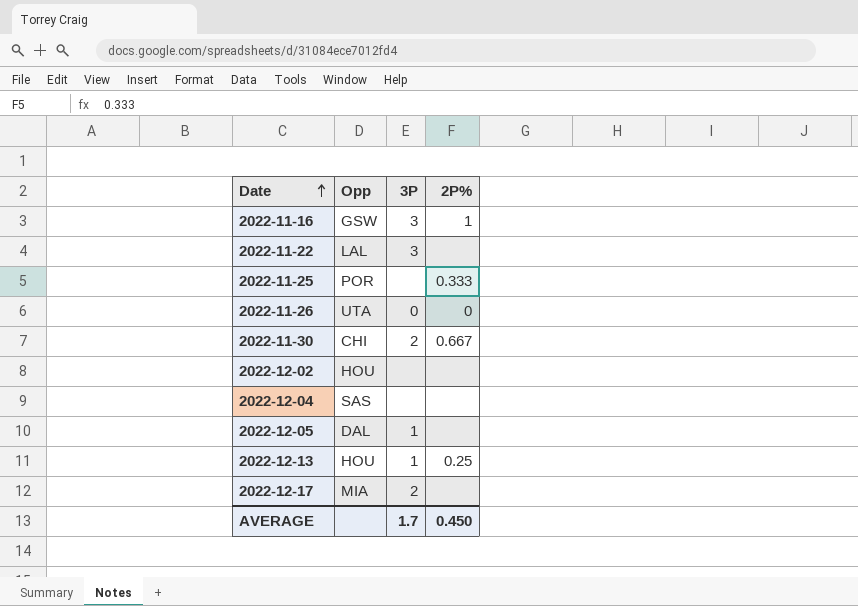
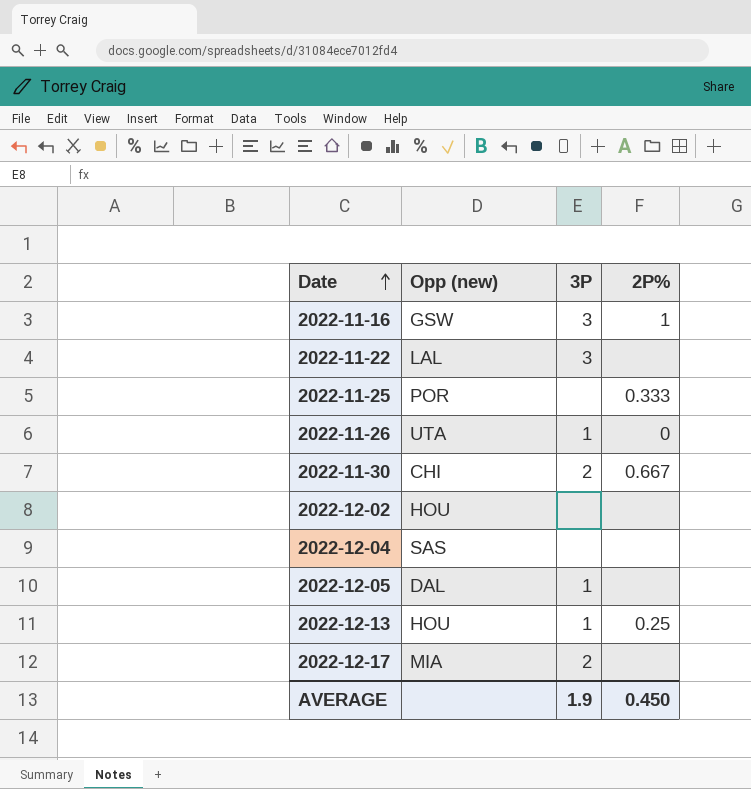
column name: Opp -> Opp (new)
2022-11-26 | 3P: 0 -> 1
AVERAGE | 3P: 1.7 -> 1.9

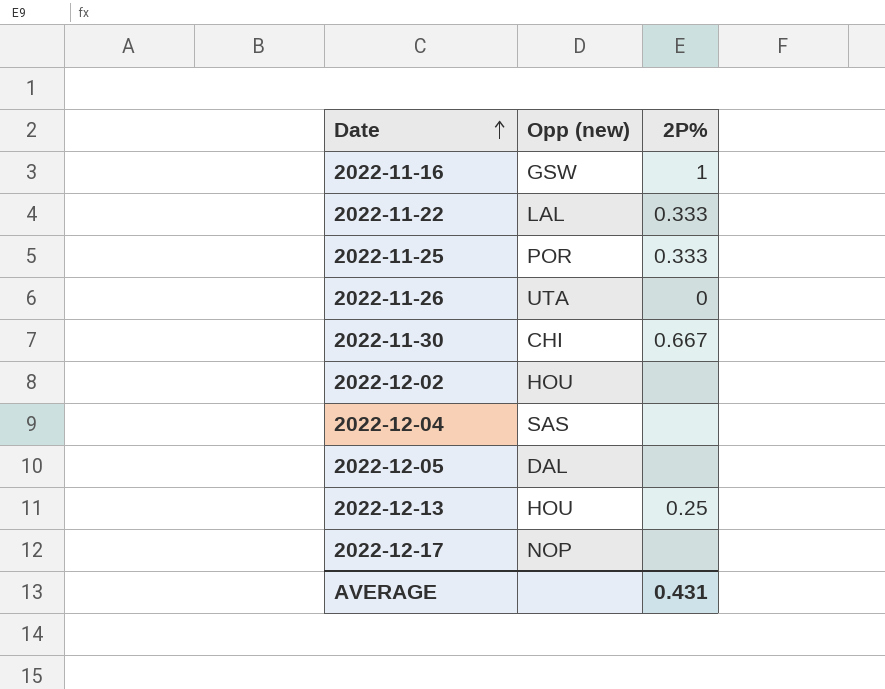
column 3P | position: 3 -> none
2022-11-22 | 2P%: none -> 0.333
2022-12-17 | Opp (new): MIA -> NOP
AVERAGE | 2P%: 0.450 -> 0.431

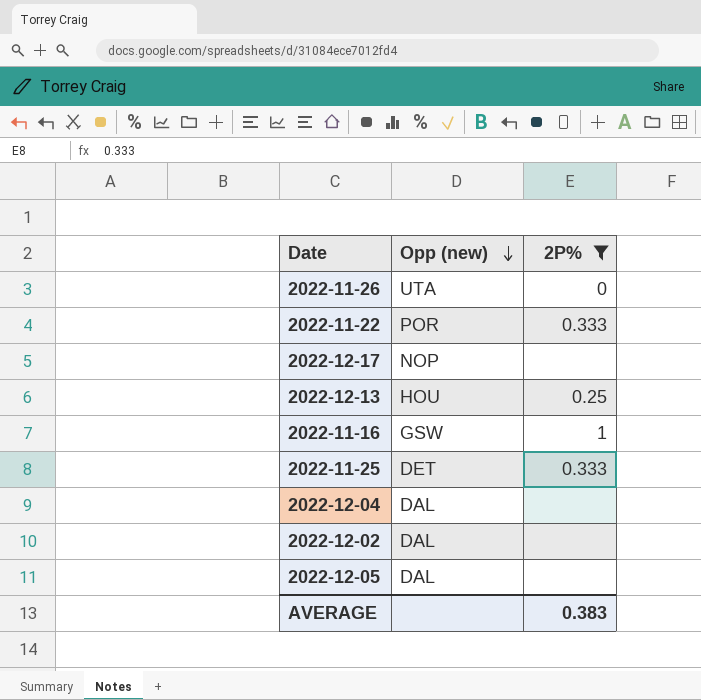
filter: none -> 2P% != 0.667
row order: Date ascending -> Opp (new) descending
2022-11-22 | Opp (new): LAL -> POR
2022-11-25 | Opp (new): POR -> DET
2022-12-04 | Opp (new): SAS -> DAL
2022-12-02 | Opp (new): HOU -> DAL
AVERAGE | 2P%: 0.431 -> 0.383

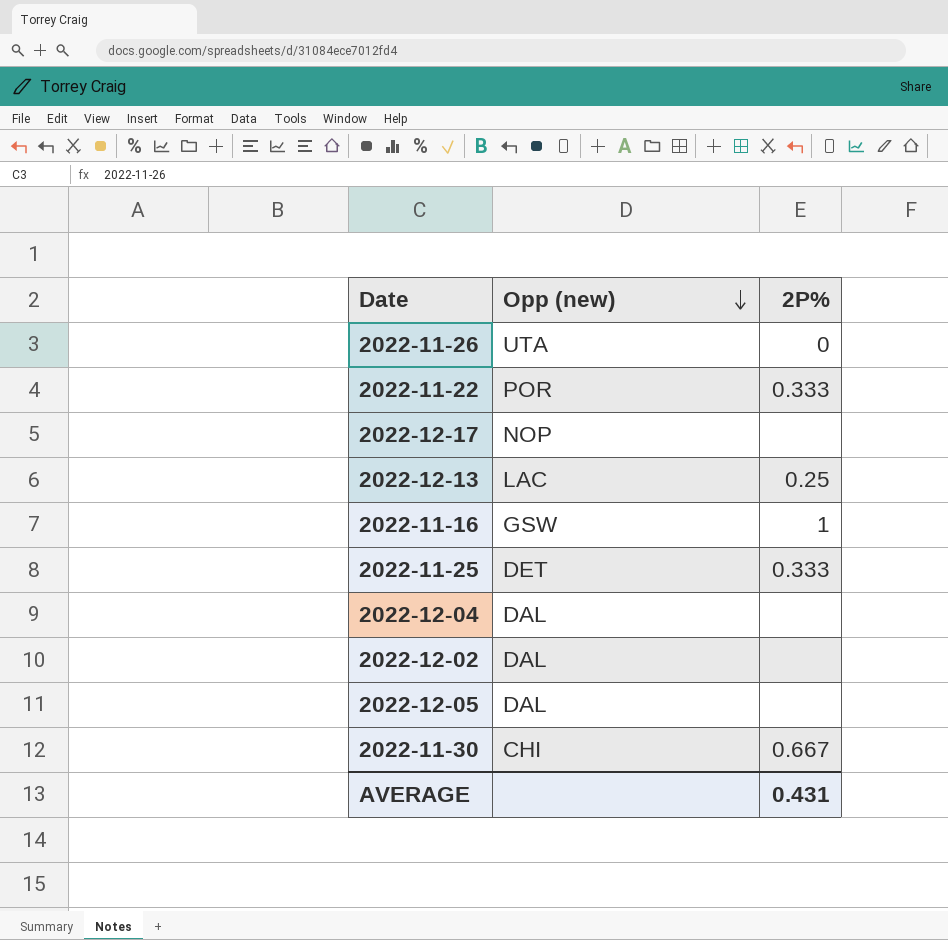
filter: 2P% != 0.667 -> none
2022-12-13 | Opp (new): HOU -> LAC
AVERAGE | 2P%: 0.383 -> 0.431

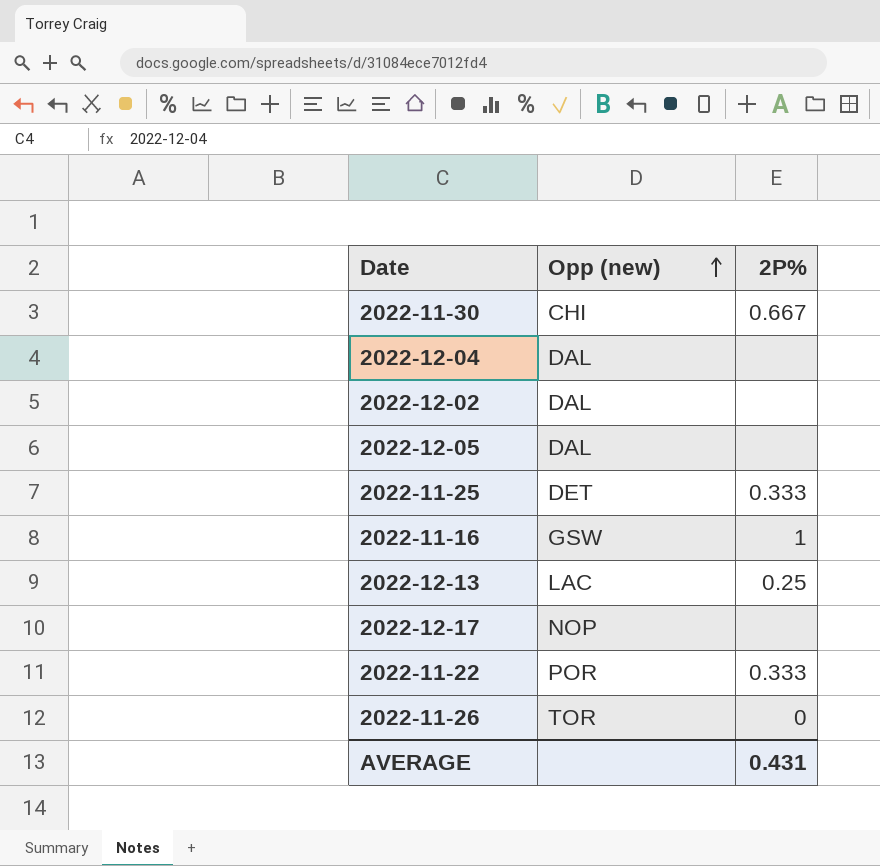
row order: Opp (new) descending -> Opp (new) ascending
2022-11-26 | Opp (new): UTA -> TOR

